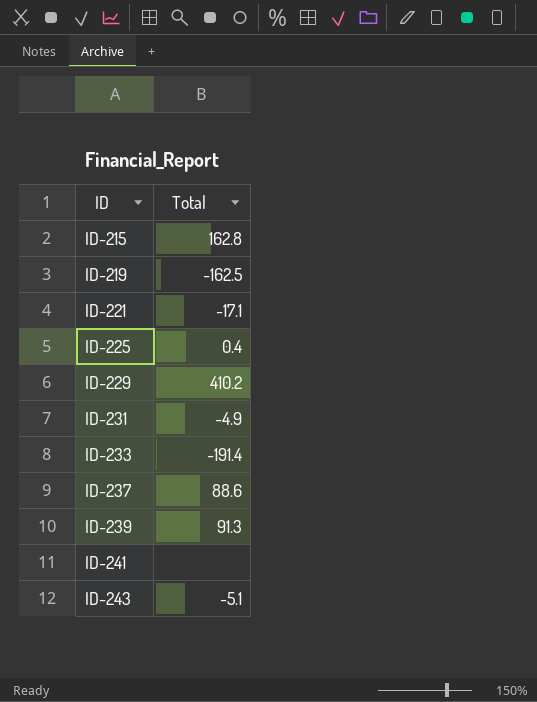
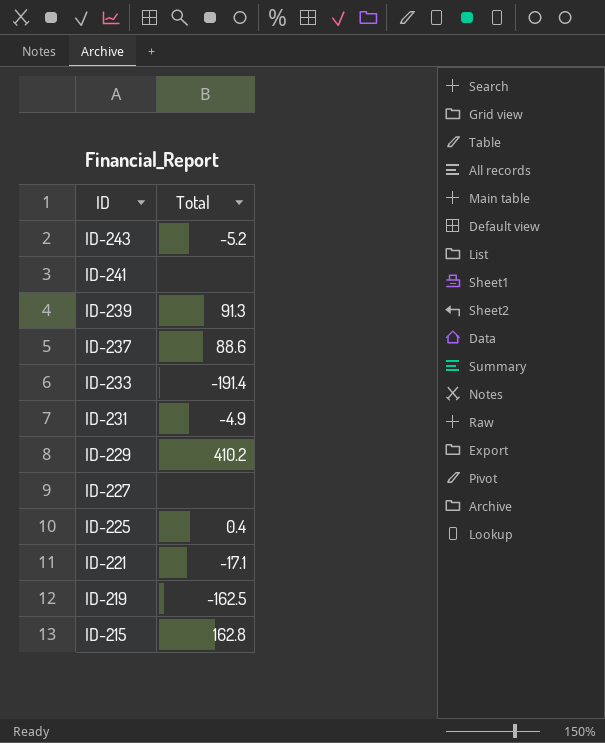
row order: ID ascending -> ID descending
ID-243 | Total: -5.1 -> -5.2
row ID-227: none -> none

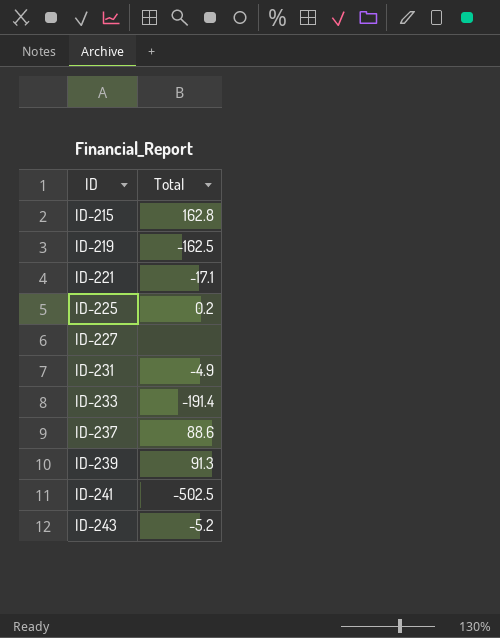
row order: ID descending -> ID ascending
row ID-229: 410.2 -> none
ID-225 | Total: 0.4 -> 0.2
ID-241 | Total: none -> -502.5

